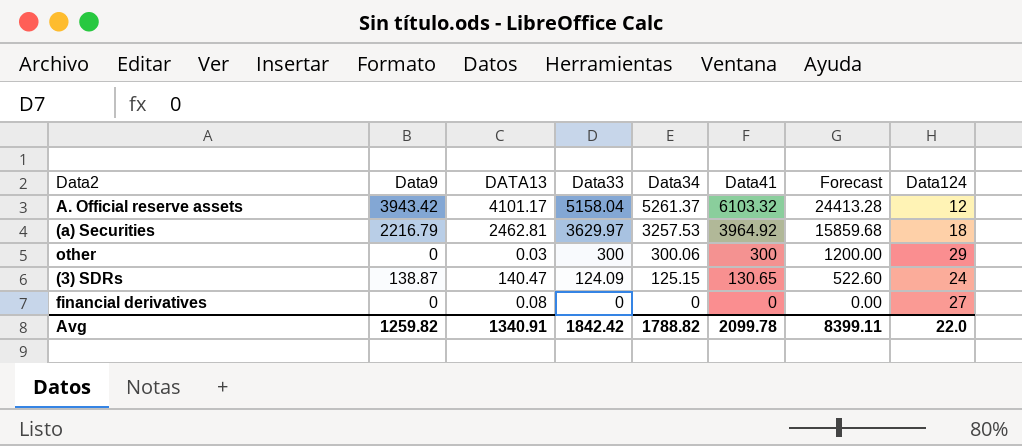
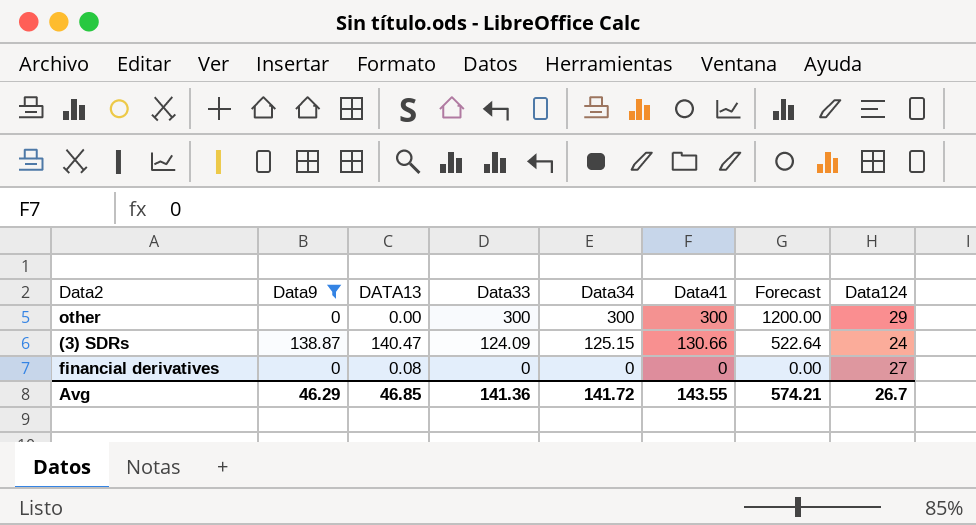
filter: none -> Data9 <= 138.87
other | DATA13: 0.03 -> 0.00
other | Data34: 300.06 -> 300
(3) SDRs | Data41: 130.65 -> 130.66
(3) SDRs | Forecast: 522.60 -> 522.64
Avg | Data9: 1259.82 -> 46.29
Avg | DATA13: 1340.91 -> 46.85
Avg | Data33: 1842.42 -> 141.36
Avg | Data34: 1788.82 -> 141.72
Avg | Data41: 2099.78 -> 143.55
Avg | Forecast: 8399.11 -> 574.21
Avg | Data124: 22.0 -> 26.7

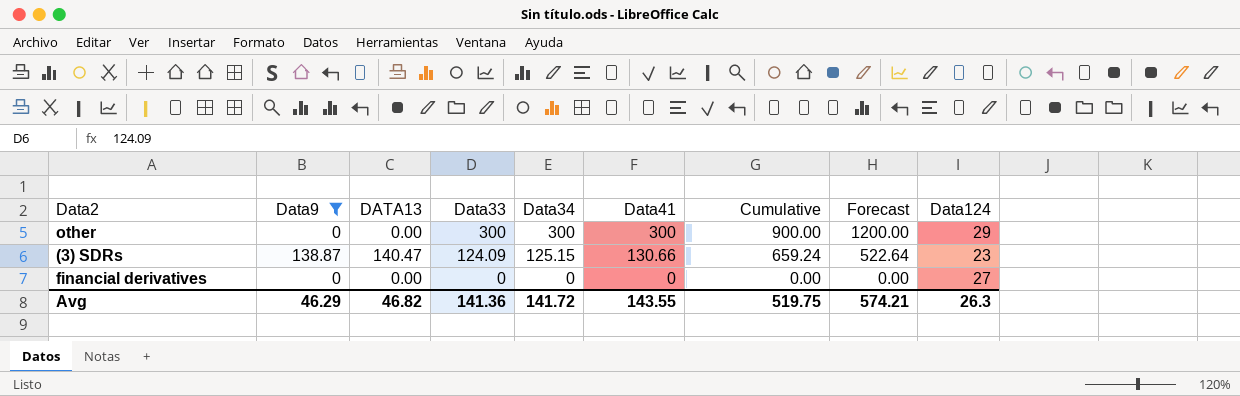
column Cumulative | formula: none -> [Data9] + [DATA13] + [Data33] + [Data34] + [Data41]
(3) SDRs | Data124: 24 -> 23
financial derivatives | DATA13: 0.08 -> 0.00
Avg | DATA13: 46.85 -> 46.82
Avg | Data124: 26.7 -> 26.3

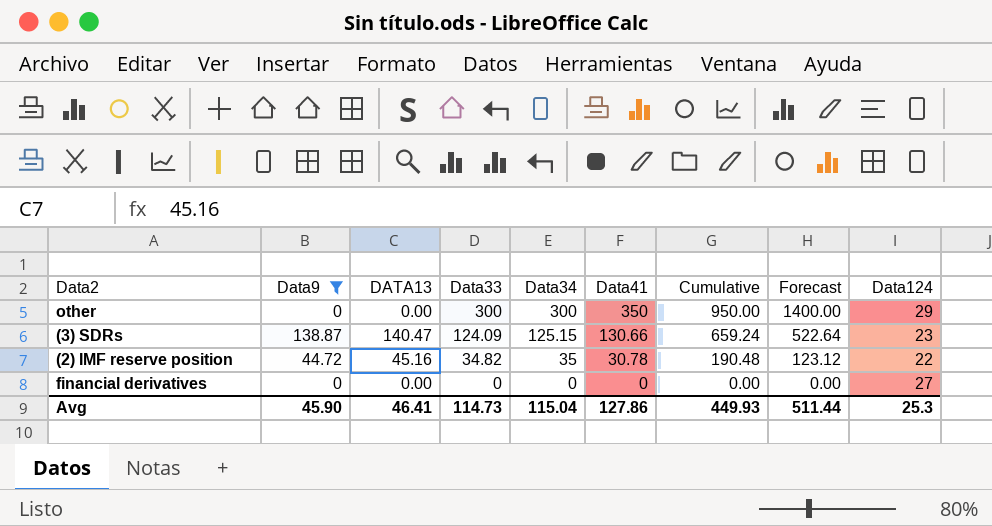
other | Data41: 300 -> 350
other | Cumulative: 900.00 -> 950.00
other | Forecast: 1200.00 -> 1400.00
row (2) IMF reserve position: none -> 44.72 | 45.16 | 34.82 | 35 | 30.78 | 190.48 | 123.12 | 22
Avg | Data9: 46.29 -> 45.90
Avg | DATA13: 46.82 -> 46.41
Avg | Data33: 141.36 -> 114.73
Avg | Data34: 141.72 -> 115.04
Avg | Data41: 143.55 -> 127.86
Avg | Cumulative: 519.75 -> 449.93
Avg | Forecast: 574.21 -> 511.44
Avg | Data124: 26.3 -> 25.3

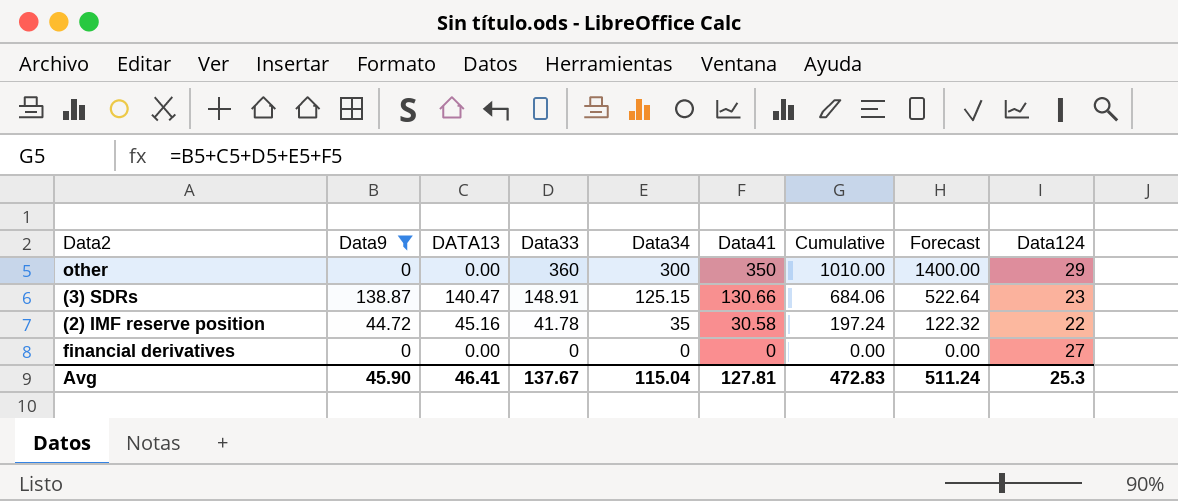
other | Data33: 300 -> 360
other | Cumulative: 950.00 -> 1010.00
(3) SDRs | Data33: 124.09 -> 148.91
(3) SDRs | Cumulative: 659.24 -> 684.06
(2) IMF reserve position | Data33: 34.82 -> 41.78
(2) IMF reserve position | Data41: 30.78 -> 30.58
(2) IMF reserve position | Cumulative: 190.48 -> 197.24
(2) IMF reserve position | Forecast: 123.12 -> 122.32
Avg | Data33: 114.73 -> 137.67
Avg | Data41: 127.86 -> 127.81
Avg | Cumulative: 449.93 -> 472.83
Avg | Forecast: 511.44 -> 511.24

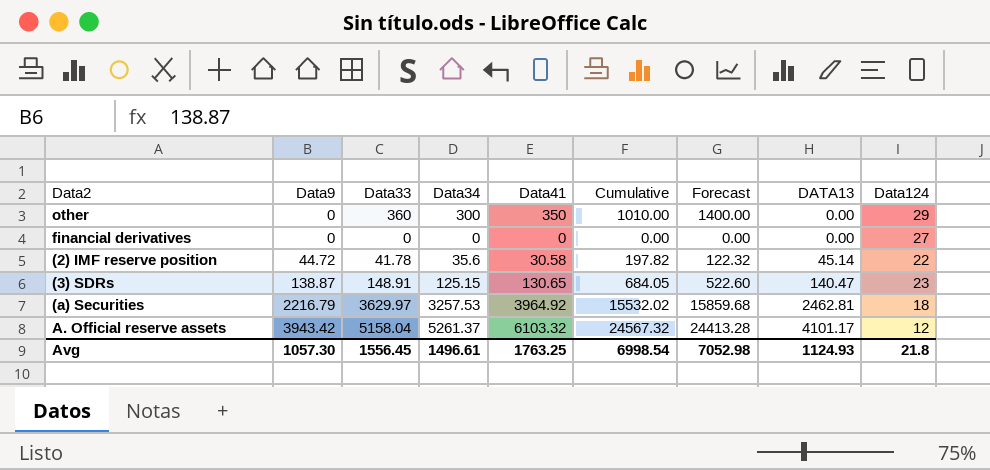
filter: Data9 <= 138.87 -> none
row order: Data33 descending -> Data9 ascending
column DATA13 | position: 3 -> 8
(2) IMF reserve position | Data34: 35 -> 35.6
(2) IMF reserve position | Cumulative: 197.24 -> 197.82
(2) IMF reserve position | DATA13: 45.16 -> 45.14
(3) SDRs | Data41: 130.66 -> 130.65
(3) SDRs | Cumulative: 684.06 -> 684.05
(3) SDRs | Forecast: 522.64 -> 522.60
Avg | Data9: 45.90 -> 1057.30
Avg | Data33: 137.67 -> 1556.45
Avg | Data34: 115.04 -> 1496.61
Avg | Data41: 127.81 -> 1763.25
Avg | Cumulative: 472.83 -> 6998.54
Avg | Forecast: 511.24 -> 7052.98
Avg | DATA13: 46.41 -> 1124.93
Avg | Data124: 25.3 -> 21.8

